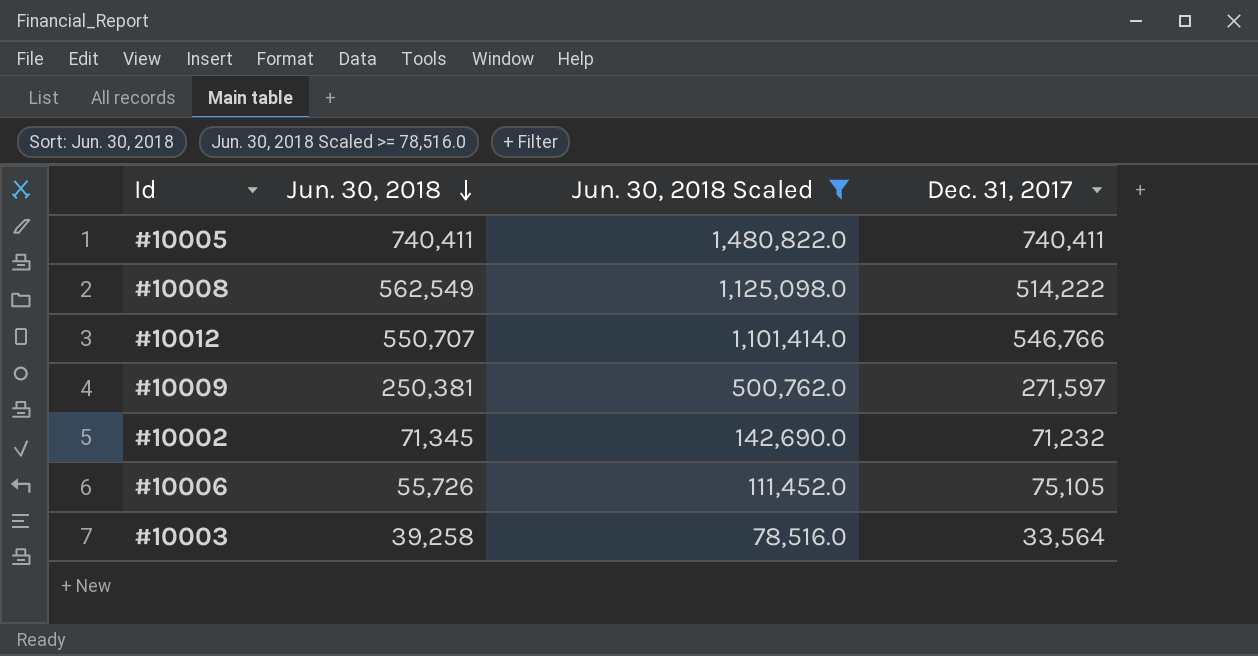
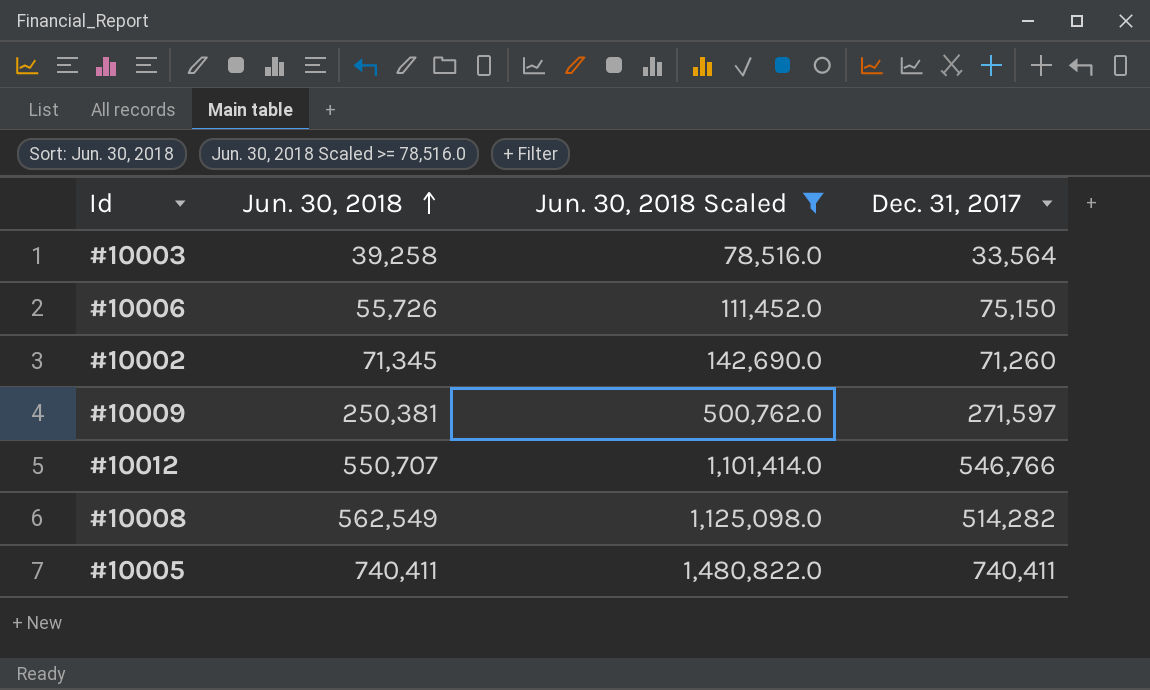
row order: Jun. 30, 2018 descending -> Jun. 30, 2018 ascending
#10006 | Dec. 31, 2017: 75,105 -> 75,150
#10002 | Dec. 31, 2017: 71,232 -> 71,260
#10008 | Dec. 31, 2017: 514,222 -> 514,282

